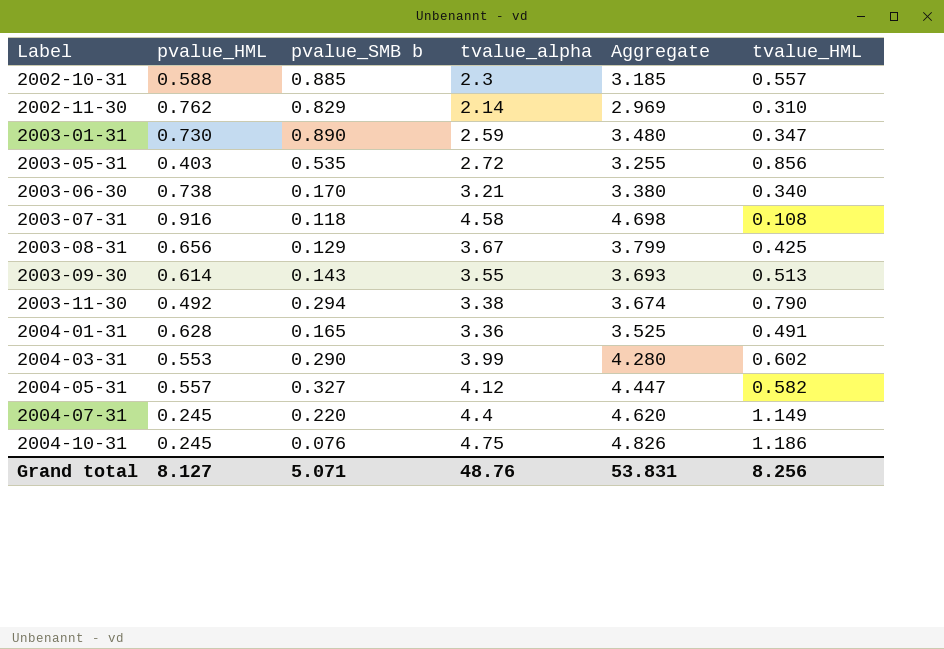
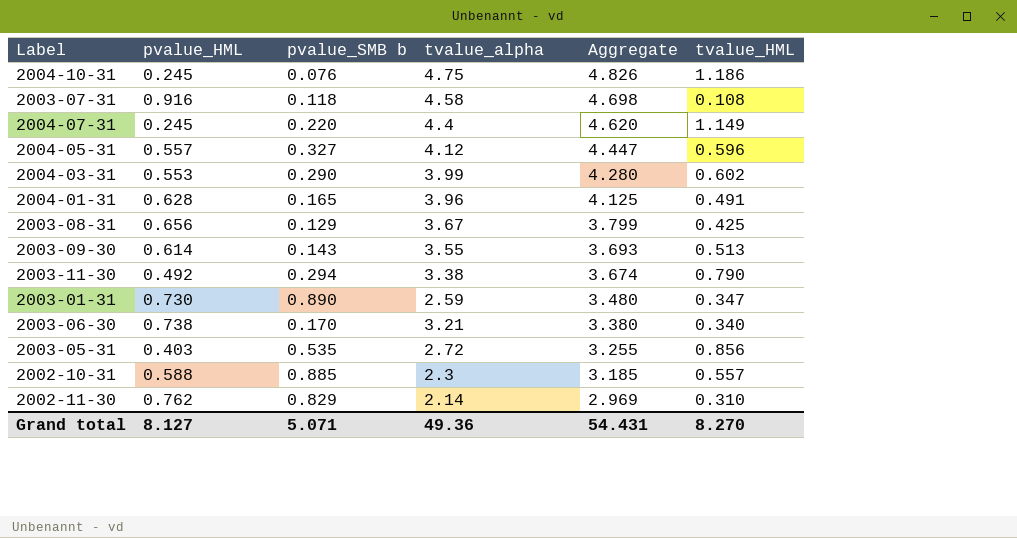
row order: Label ascending -> Aggregate descending
2004-05-31 | tvalue_HML: 0.582 -> 0.596
2004-01-31 | tvalue_alpha: 3.36 -> 3.96
2004-01-31 | Aggregate: 3.525 -> 4.125
Grand total | tvalue_alpha: 48.76 -> 49.36
Grand total | Aggregate: 53.831 -> 54.431
Grand total | tvalue_HML: 8.256 -> 8.270

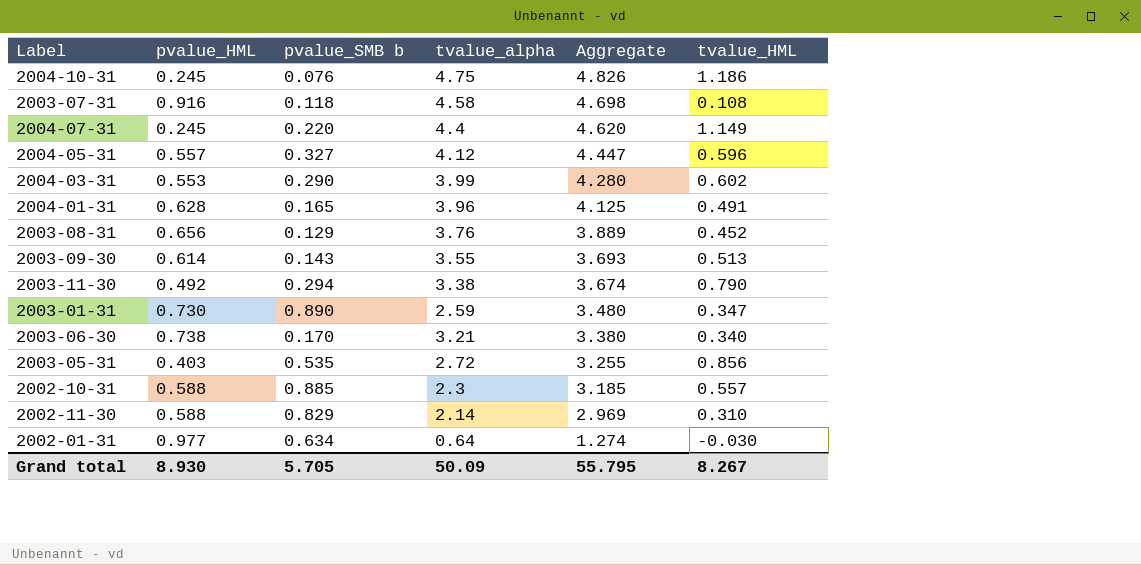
2003-08-31 | tvalue_alpha: 3.67 -> 3.76
2003-08-31 | Aggregate: 3.799 -> 3.889
2003-08-31 | tvalue_HML: 0.425 -> 0.452
2002-11-30 | pvalue_HML: 0.762 -> 0.588
row 2002-01-31: none -> 0.977 | 0.634 | 0.64 | 1.274 | -0.030
Grand total | pvalue_HML: 8.127 -> 8.930
Grand total | pvalue_SMB b: 5.071 -> 5.705
Grand total | tvalue_alpha: 49.36 -> 50.09
Grand total | Aggregate: 54.431 -> 55.795
Grand total | tvalue_HML: 8.270 -> 8.267

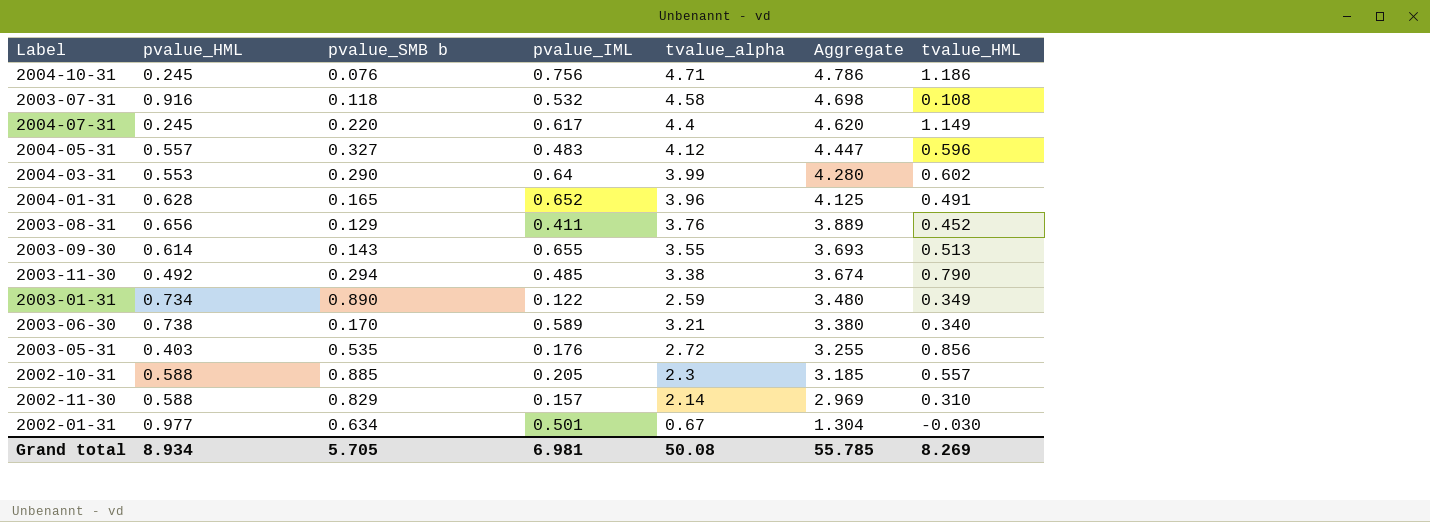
column pvalue_IML | position: none -> 4
2004-10-31 | tvalue_alpha: 4.75 -> 4.71
2004-10-31 | Aggregate: 4.826 -> 4.786
2003-01-31 | pvalue_HML: 0.730 -> 0.734
2003-01-31 | tvalue_HML: 0.347 -> 0.349
2002-01-31 | tvalue_alpha: 0.64 -> 0.67
2002-01-31 | Aggregate: 1.274 -> 1.304
Grand total | pvalue_HML: 8.930 -> 8.934
Grand total | tvalue_alpha: 50.09 -> 50.08
Grand total | Aggregate: 55.795 -> 55.785
Grand total | tvalue_HML: 8.267 -> 8.269

